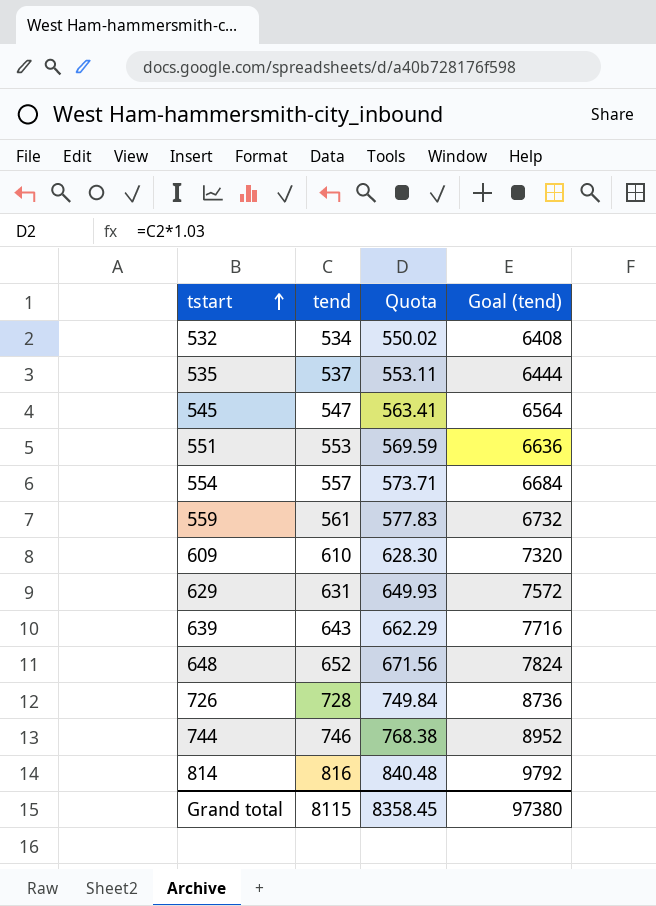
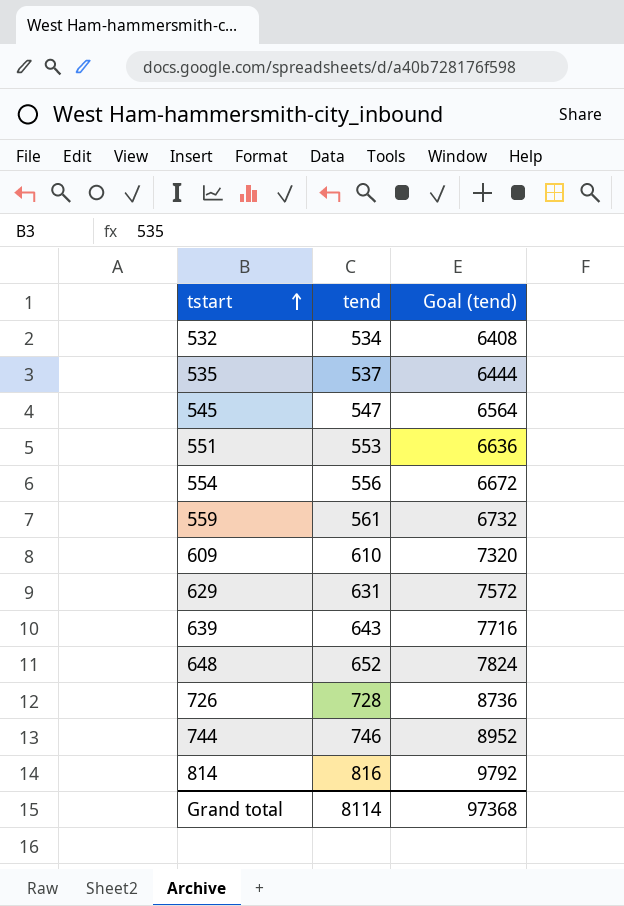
column Quota | formula: [tend] * 1.03 -> none
554 | tend: 557 -> 556
554 | Goal (tend): 6684 -> 6672
Grand total | tend: 8115 -> 8114
Grand total | Goal (tend): 97380 -> 97368

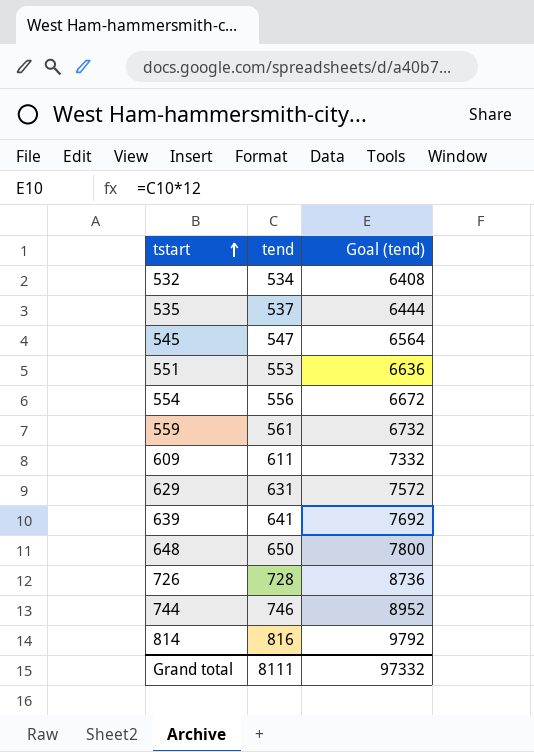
609 | tend: 610 -> 611
609 | Goal (tend): 7320 -> 7332
639 | tend: 643 -> 641
639 | Goal (tend): 7716 -> 7692
648 | tend: 652 -> 650
648 | Goal (tend): 7824 -> 7800
Grand total | tend: 8114 -> 8111
Grand total | Goal (tend): 97368 -> 97332

